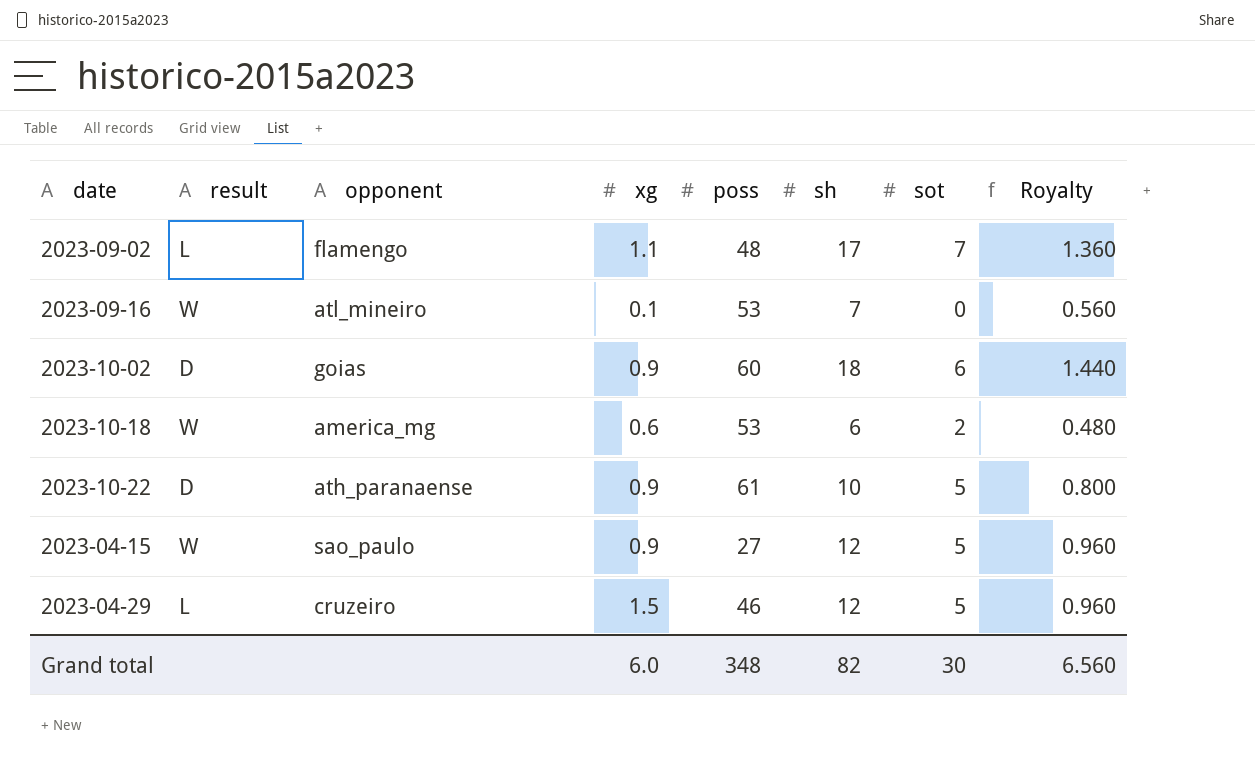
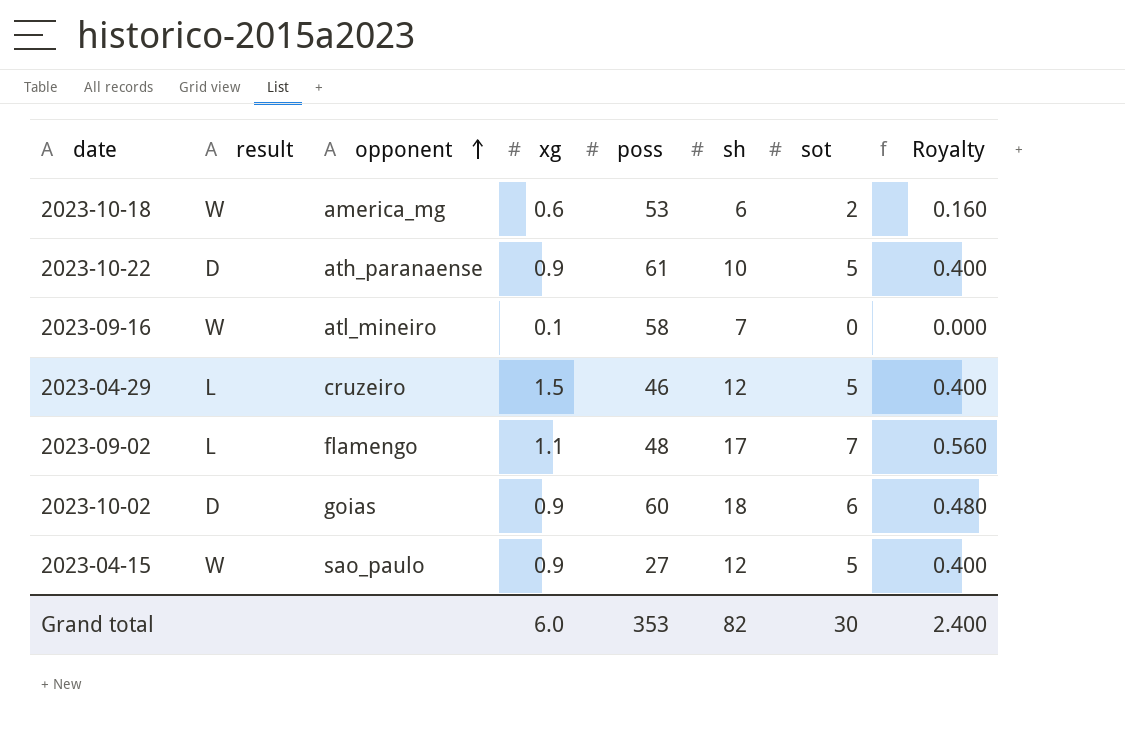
row order: none -> opponent ascending
column Royalty | formula: [sh] * 0.08 -> [sot] * 0.08
2023-09-16 | poss: 53 -> 58
Grand total | poss: 348 -> 353
Grand total | Royalty: 6.560 -> 2.400

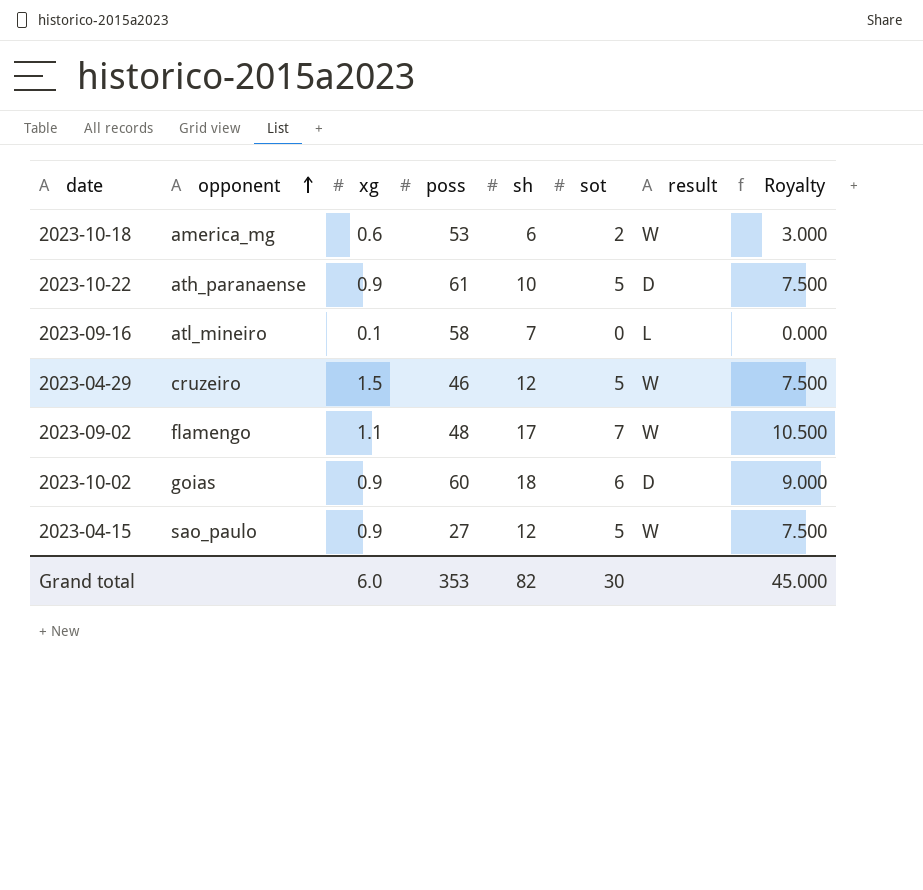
column result | position: 2 -> 7
column Royalty | formula: [sot] * 0.08 -> [sot] * 1.5
2023-09-16 | result: W -> L
2023-04-29 | result: L -> W
2023-09-02 | result: L -> W
Grand total | Royalty: 2.400 -> 45.000

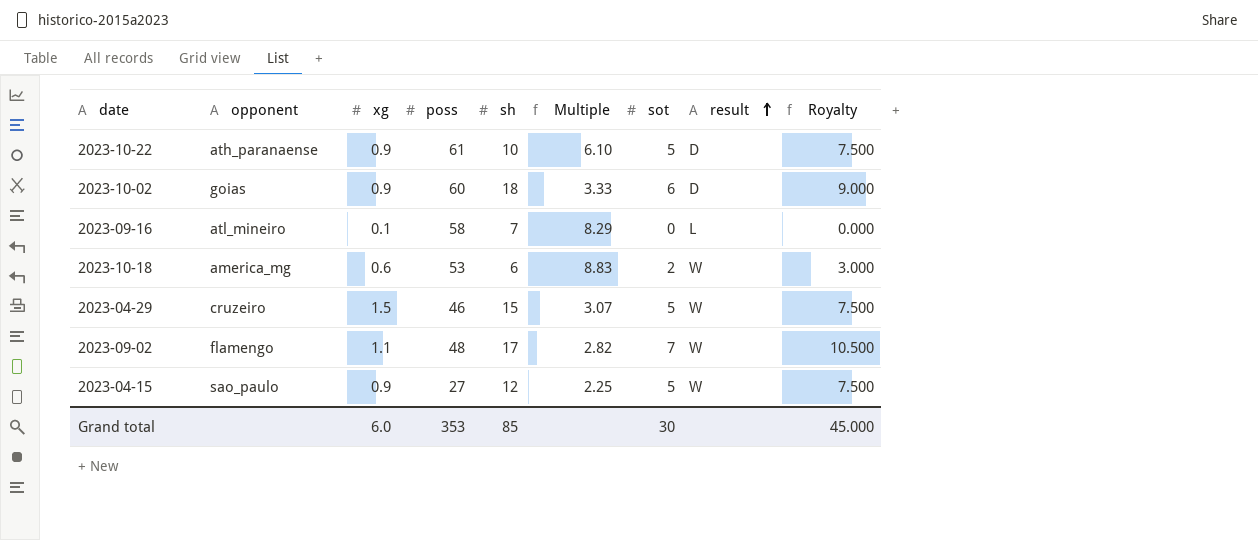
row order: opponent ascending -> result ascending
column Multiple | formula: none -> [poss] / [sh]
2023-04-29 | sh: 12 -> 15
Grand total | sh: 82 -> 85

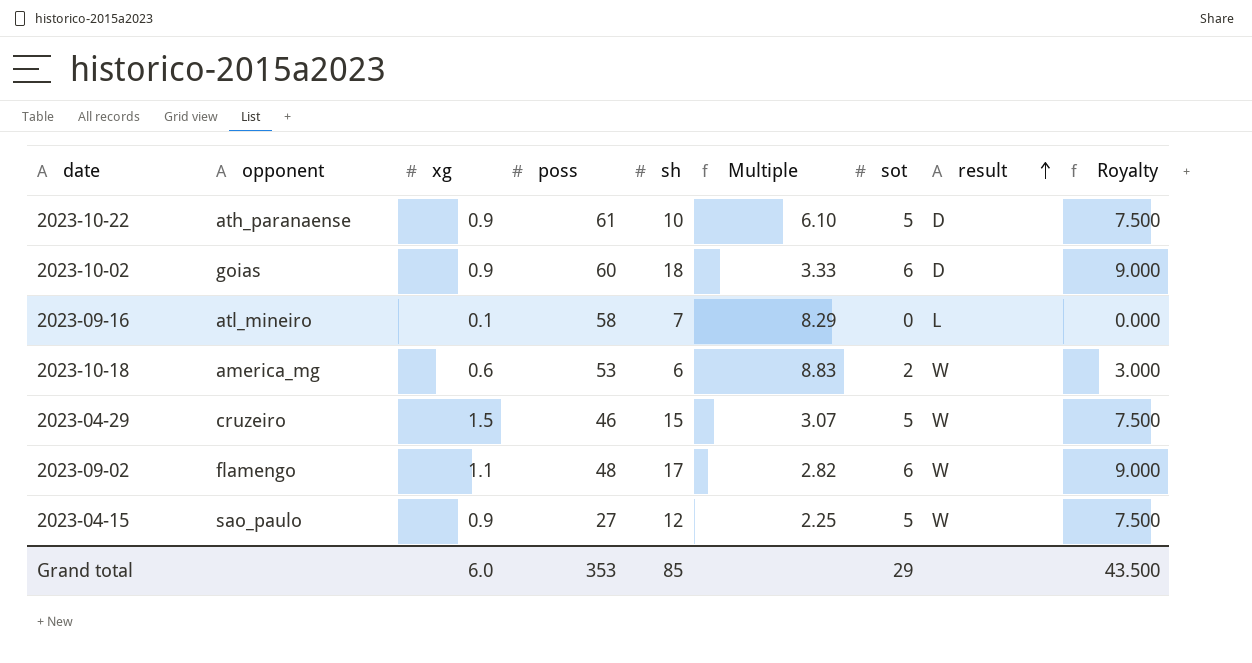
2023-09-02 | sot: 7 -> 6
2023-09-02 | Royalty: 10.500 -> 9.000
Grand total | sot: 30 -> 29
Grand total | Royalty: 45.000 -> 43.500

